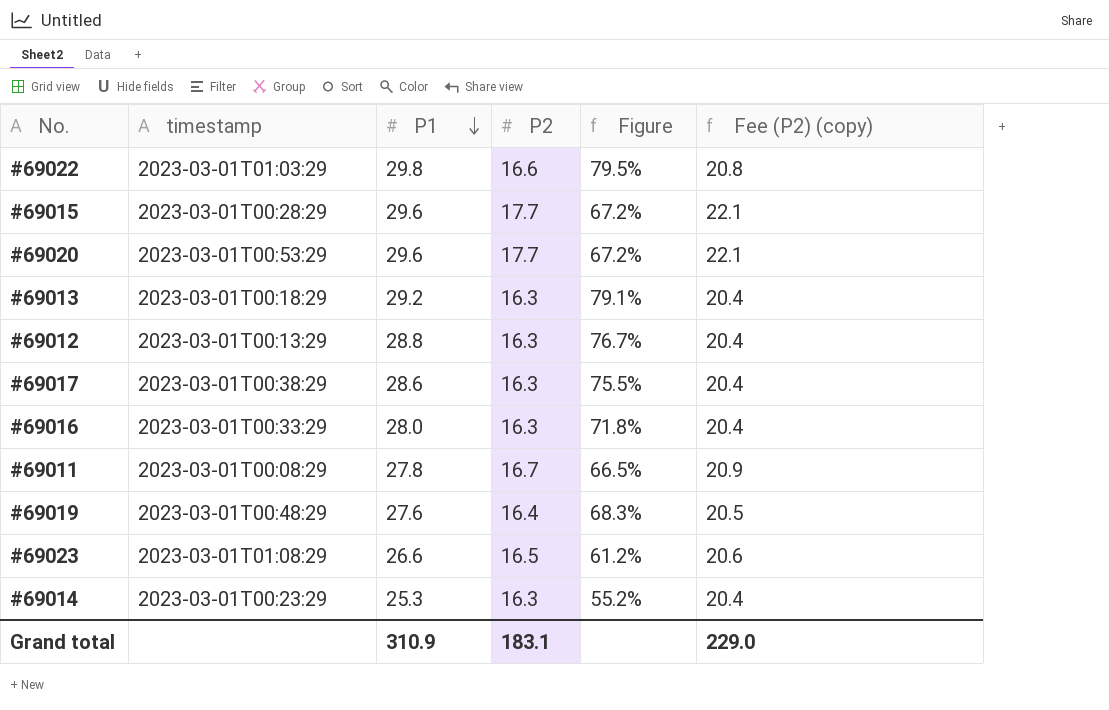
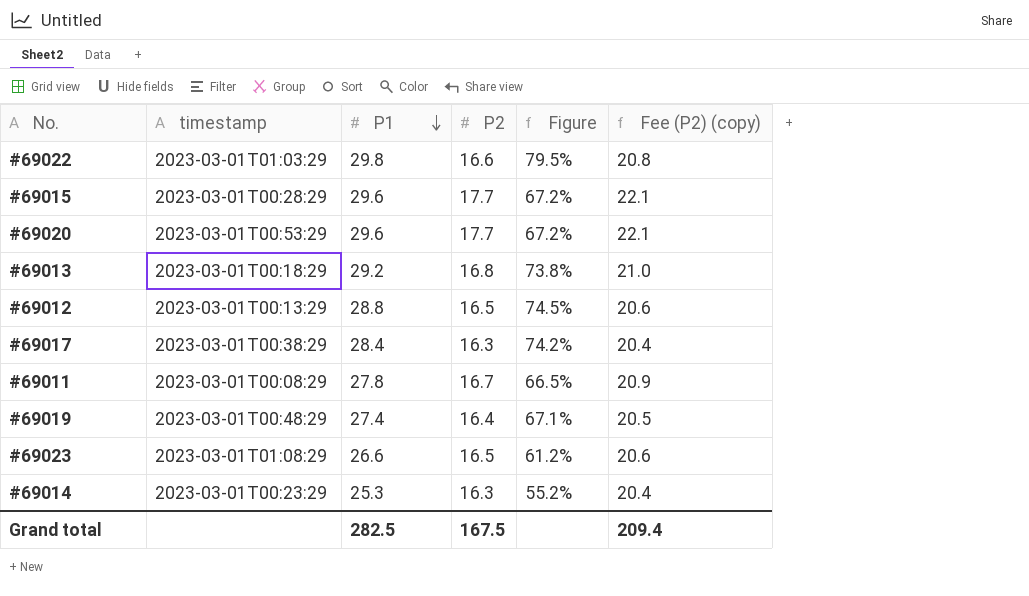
row #69016: 2023-03-01T00:33:29 | 28.0 | 16.3 | 71.8% | 20.4 -> none
#69013 | P2: 16.3 -> 16.8
#69013 | Figure: 79.1% -> 73.8%
#69013 | Fee (P2) (copy): 20.4 -> 21.0
#69012 | P2: 16.3 -> 16.5
#69012 | Figure: 76.7% -> 74.5%
#69012 | Fee (P2) (copy): 20.4 -> 20.6
#69017 | P1: 28.6 -> 28.4
#69017 | Figure: 75.5% -> 74.2%
#69019 | P1: 27.6 -> 27.4
#69019 | Figure: 68.3% -> 67.1%
Grand total | P1: 310.9 -> 282.5
Grand total | P2: 183.1 -> 167.5
Grand total | Fee (P2) (copy): 229.0 -> 209.4

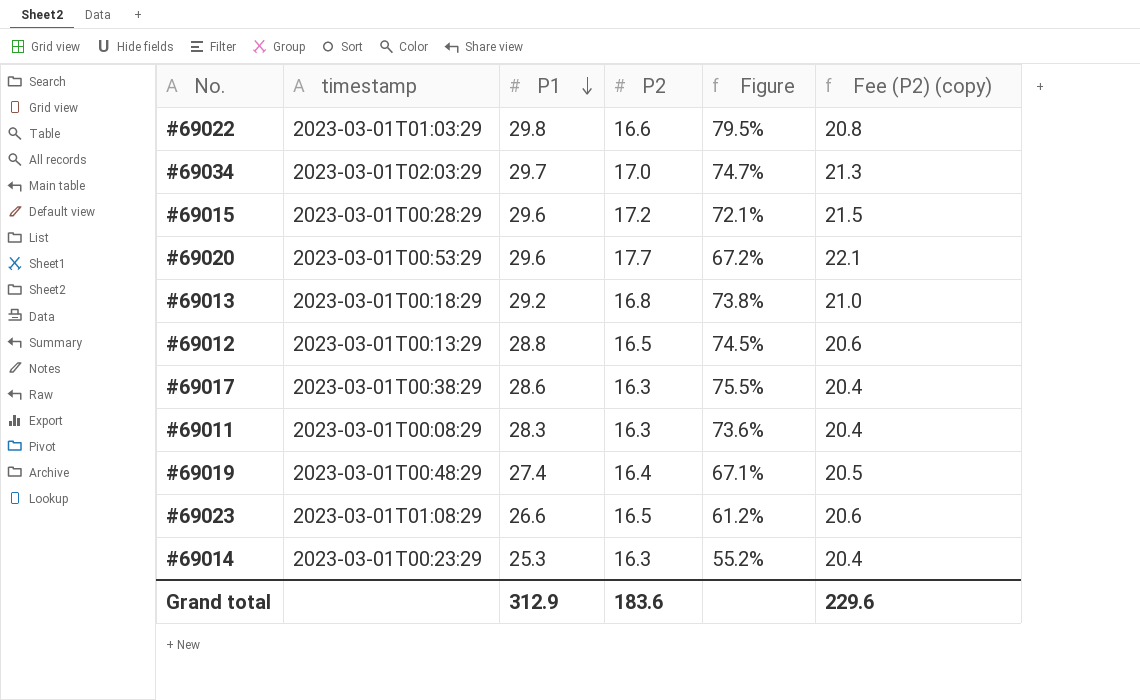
row #69034: none -> 2023-03-01T02:03:29 | 29.7 | 17.0 | 74.7% | 21.3
#69015 | P2: 17.7 -> 17.2
#69015 | Figure: 67.2% -> 72.1%
#69015 | Fee (P2) (copy): 22.1 -> 21.5
#69017 | P1: 28.4 -> 28.6
#69017 | Figure: 74.2% -> 75.5%
#69011 | P1: 27.8 -> 28.3
#69011 | P2: 16.7 -> 16.3
#69011 | Figure: 66.5% -> 73.6%
#69011 | Fee (P2) (copy): 20.9 -> 20.4
Grand total | P1: 282.5 -> 312.9
Grand total | P2: 167.5 -> 183.6
Grand total | Fee (P2) (copy): 209.4 -> 229.6

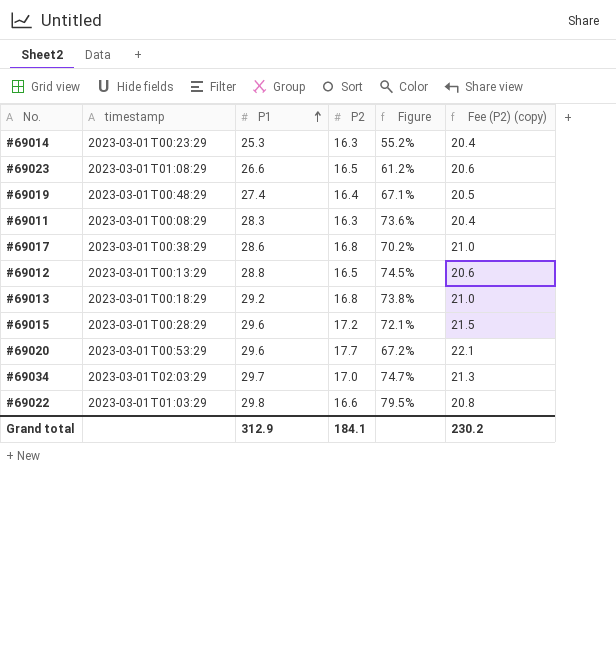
row order: P1 descending -> P1 ascending
#69017 | P2: 16.3 -> 16.8
#69017 | Figure: 75.5% -> 70.2%
#69017 | Fee (P2) (copy): 20.4 -> 21.0
Grand total | P2: 183.6 -> 184.1
Grand total | Fee (P2) (copy): 229.6 -> 230.2

